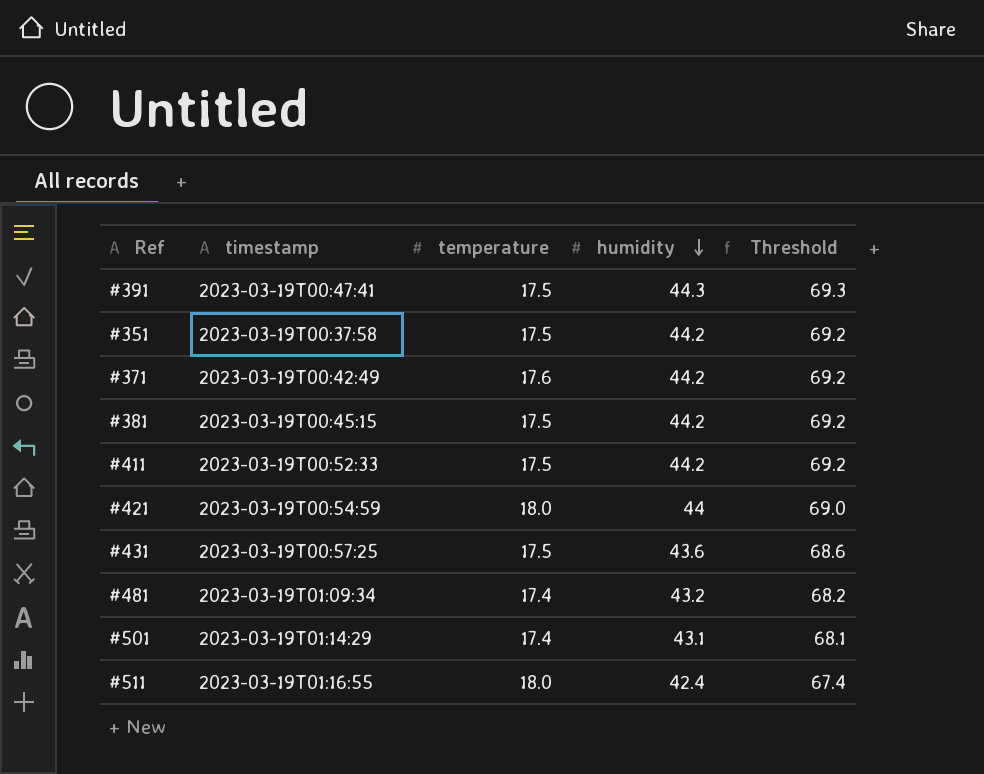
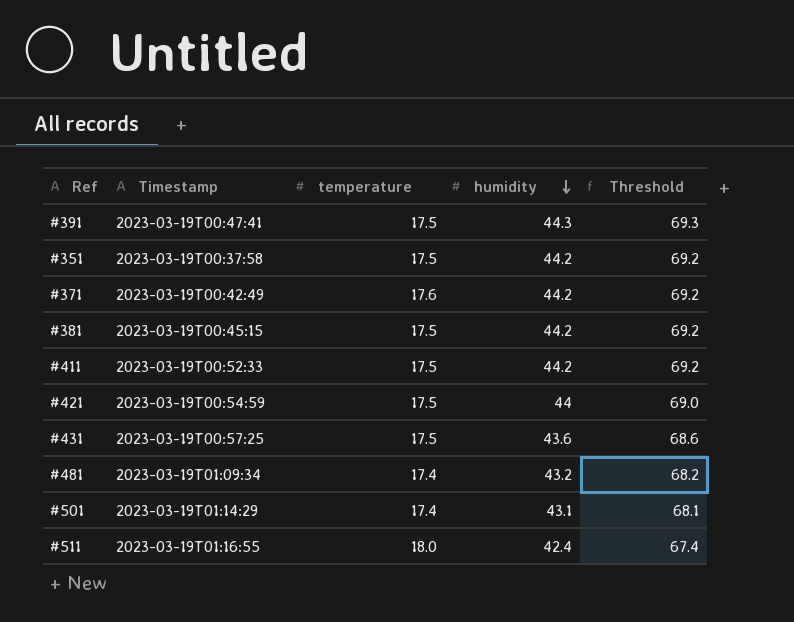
column name: timestamp -> Timestamp
#421 | temperature: 18.0 -> 17.5

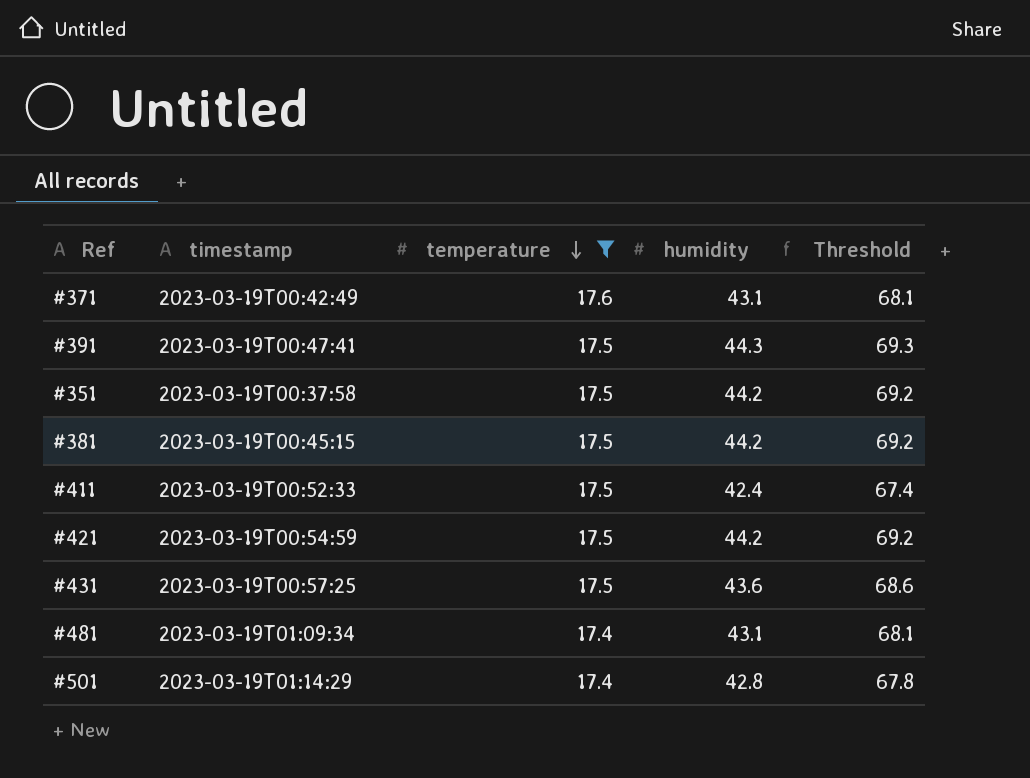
filter: none -> temperature != 18.0
row order: humidity descending -> temperature descending
column name: Timestamp -> timestamp
#371 | humidity: 44.2 -> 43.1
#371 | Threshold: 69.2 -> 68.1
#411 | humidity: 44.2 -> 42.4
#411 | Threshold: 69.2 -> 67.4
#421 | humidity: 44 -> 44.2
#421 | Threshold: 69.0 -> 69.2
#481 | humidity: 43.2 -> 43.1
#481 | Threshold: 68.2 -> 68.1
#501 | humidity: 43.1 -> 42.8
#501 | Threshold: 68.1 -> 67.8

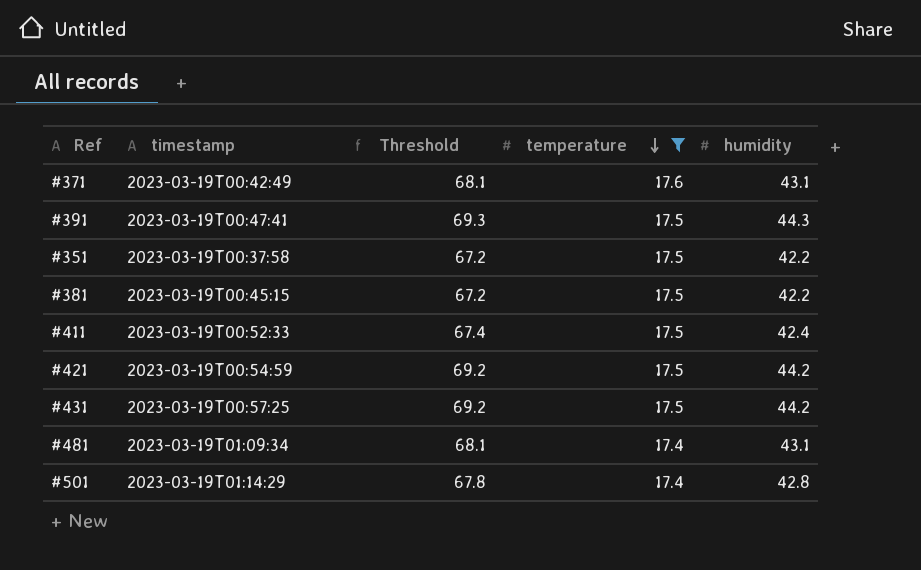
column Threshold | position: 5 -> 3
#351 | Threshold: 69.2 -> 67.2
#351 | humidity: 44.2 -> 42.2
#381 | Threshold: 69.2 -> 67.2
#381 | humidity: 44.2 -> 42.2
#431 | Threshold: 68.6 -> 69.2
#431 | humidity: 43.6 -> 44.2

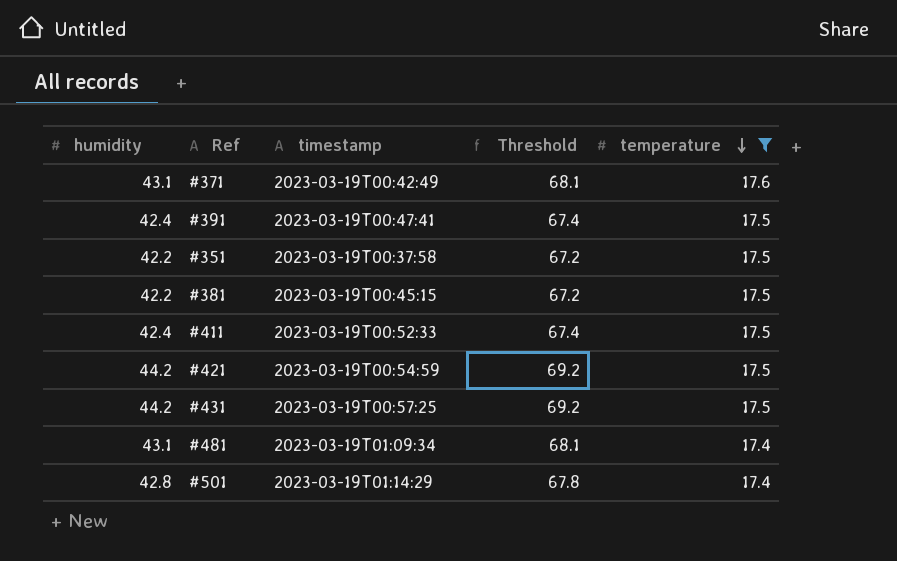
column humidity | position: 5 -> 1
#391 | humidity: 44.3 -> 42.4
#391 | Threshold: 69.3 -> 67.4

